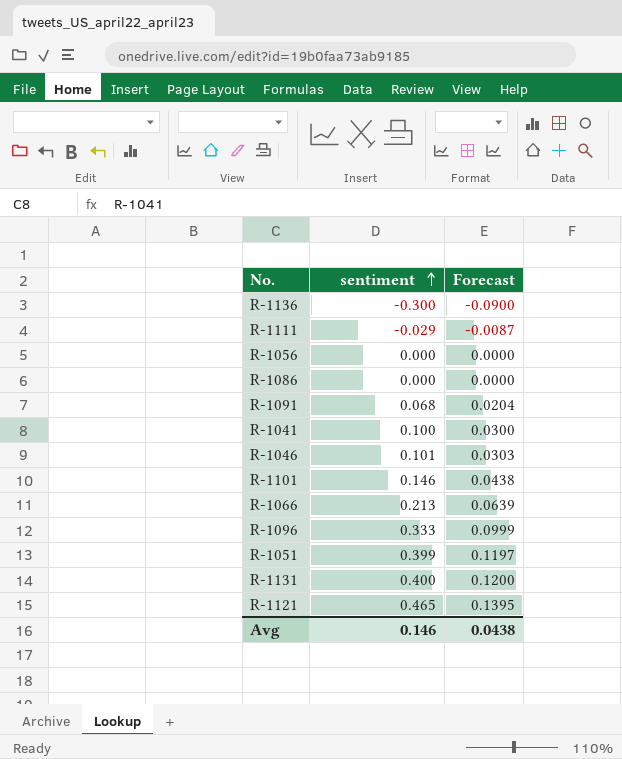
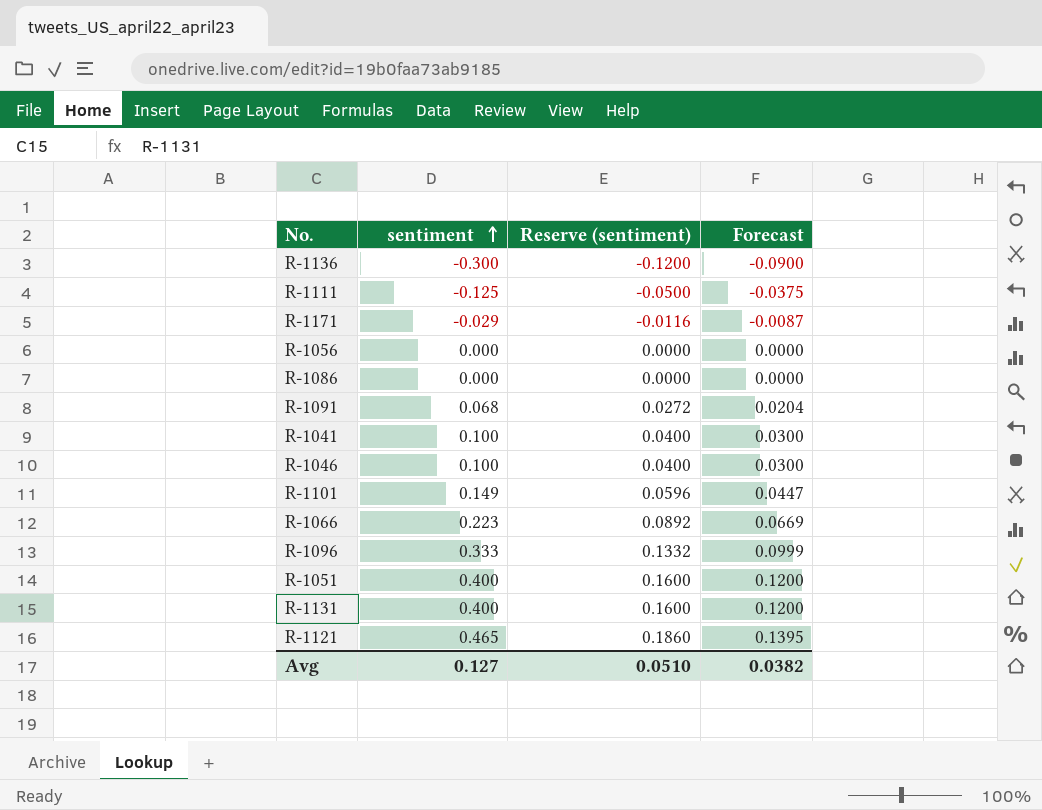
column Reserve (sentiment) | formula: none -> [sentiment] * 0.4
R-1111 | sentiment: -0.029 -> -0.125
R-1111 | Forecast: -0.0087 -> -0.0375
row R-1171: none -> -0.029 | -0.0116 | -0.0087
R-1046 | sentiment: 0.101 -> 0.100
R-1046 | Forecast: 0.0303 -> 0.0300
R-1101 | sentiment: 0.146 -> 0.149
R-1101 | Forecast: 0.0438 -> 0.0447
R-1066 | sentiment: 0.213 -> 0.223
R-1066 | Forecast: 0.0639 -> 0.0669
R-1051 | sentiment: 0.399 -> 0.400
R-1051 | Forecast: 0.1197 -> 0.1200
Avg | sentiment: 0.146 -> 0.127
Avg | Forecast: 0.0438 -> 0.0382

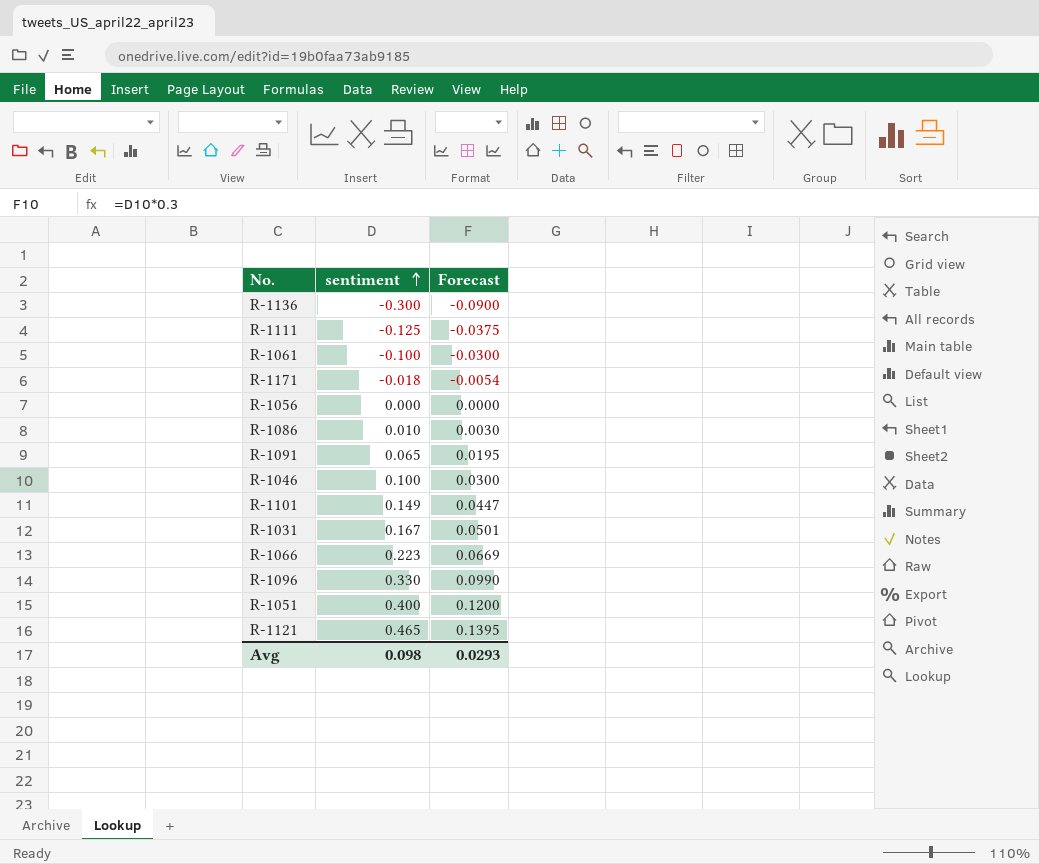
column Reserve (sentiment) | formula: [sentiment] * 0.4 -> none
row R-1041: 0.100 | 0.0400 | 0.0300 -> none
row R-1131: 0.400 | 0.1600 | 0.1200 -> none
row R-1061: none -> -0.100 | -0.0300
R-1171 | sentiment: -0.029 -> -0.018
R-1171 | Forecast: -0.0087 -> -0.0054
R-1086 | sentiment: 0.000 -> 0.010
R-1086 | Forecast: 0.0000 -> 0.0030
R-1091 | sentiment: 0.068 -> 0.065
R-1091 | Forecast: 0.0204 -> 0.0195
row R-1031: none -> 0.167 | 0.0501
R-1096 | sentiment: 0.333 -> 0.330
R-1096 | Forecast: 0.0999 -> 0.0990
Avg | sentiment: 0.127 -> 0.098
Avg | Forecast: 0.0382 -> 0.0293

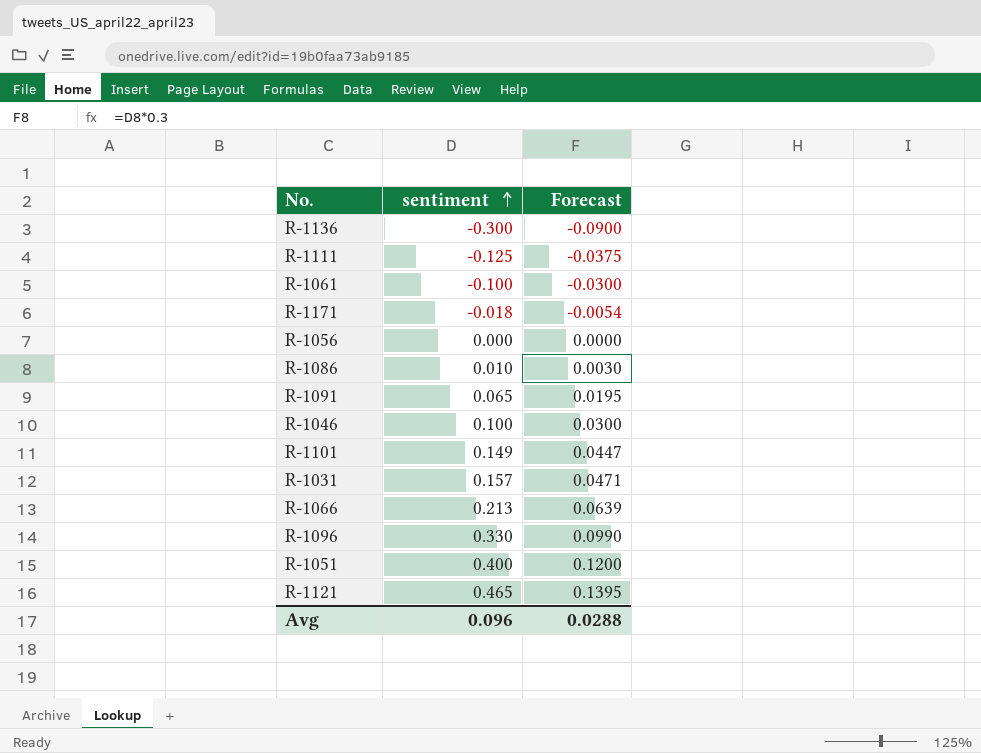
R-1031 | sentiment: 0.167 -> 0.157
R-1031 | Forecast: 0.0501 -> 0.0471
R-1066 | sentiment: 0.223 -> 0.213
R-1066 | Forecast: 0.0669 -> 0.0639
Avg | sentiment: 0.098 -> 0.096
Avg | Forecast: 0.0293 -> 0.0288

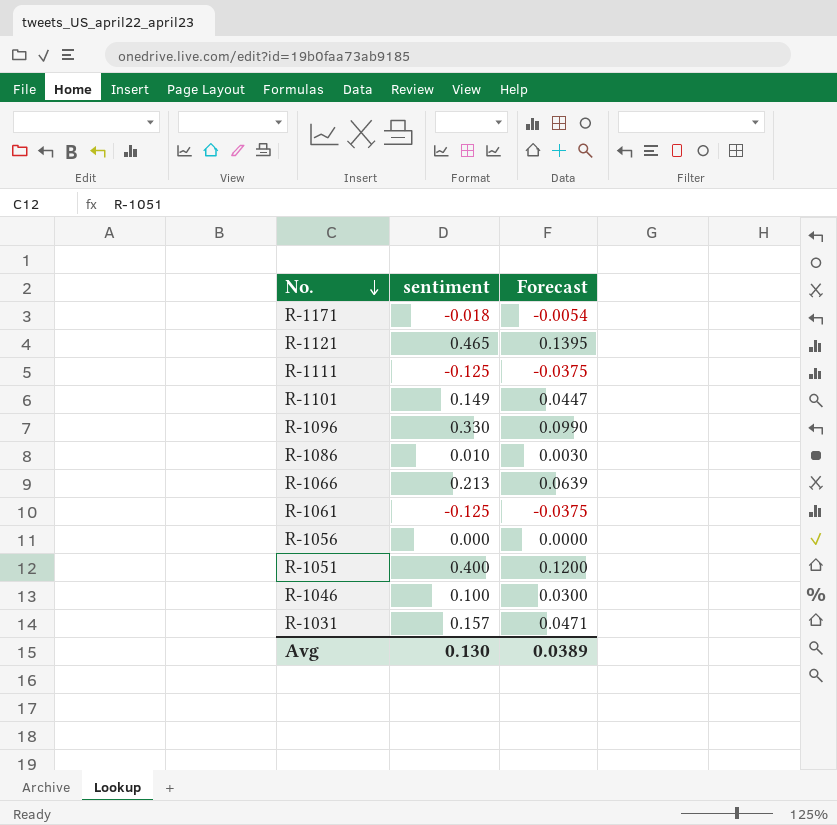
row order: sentiment ascending -> No. descending
row R-1136: -0.300 | -0.0900 -> none
row R-1091: 0.065 | 0.0195 -> none
R-1061 | sentiment: -0.100 -> -0.125
R-1061 | Forecast: -0.0300 -> -0.0375
Avg | sentiment: 0.096 -> 0.130
Avg | Forecast: 0.0288 -> 0.0389

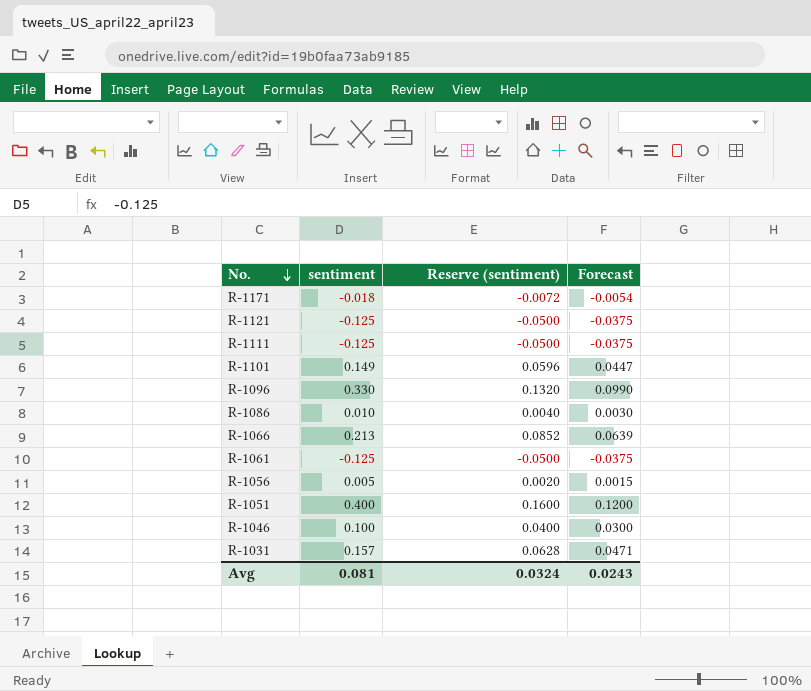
column Reserve (sentiment) | formula: none -> [sentiment] * 0.4
R-1121 | sentiment: 0.465 -> -0.125
R-1121 | Forecast: 0.1395 -> -0.0375
R-1056 | sentiment: 0.000 -> 0.005
R-1056 | Forecast: 0.0000 -> 0.0015
Avg | sentiment: 0.130 -> 0.081
Avg | Forecast: 0.0389 -> 0.0243

